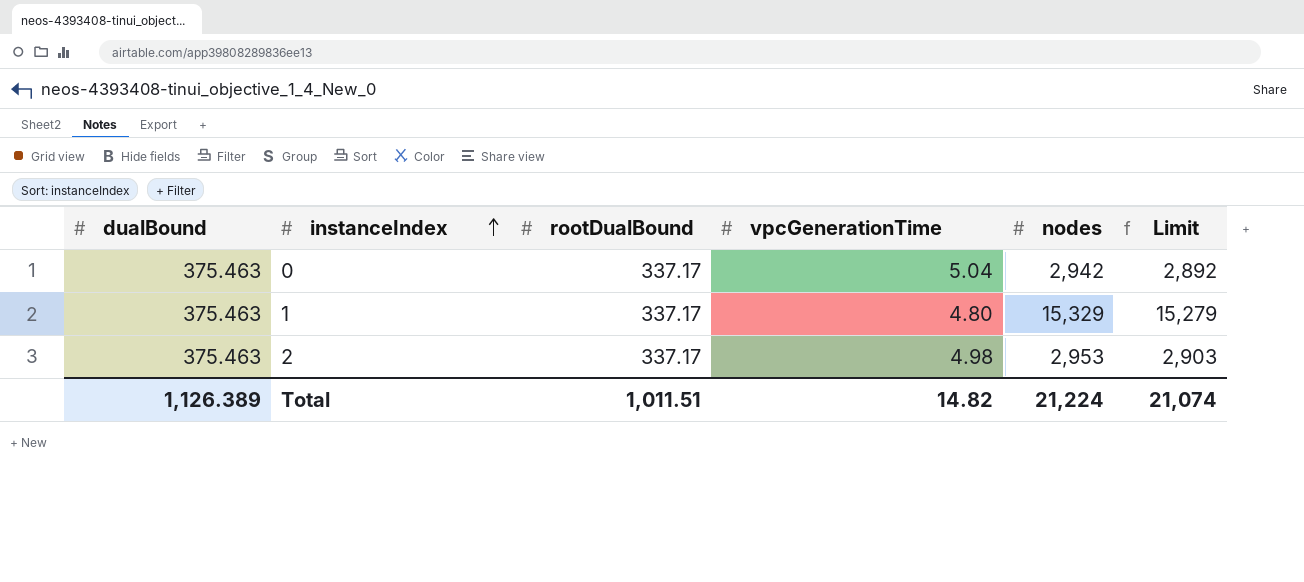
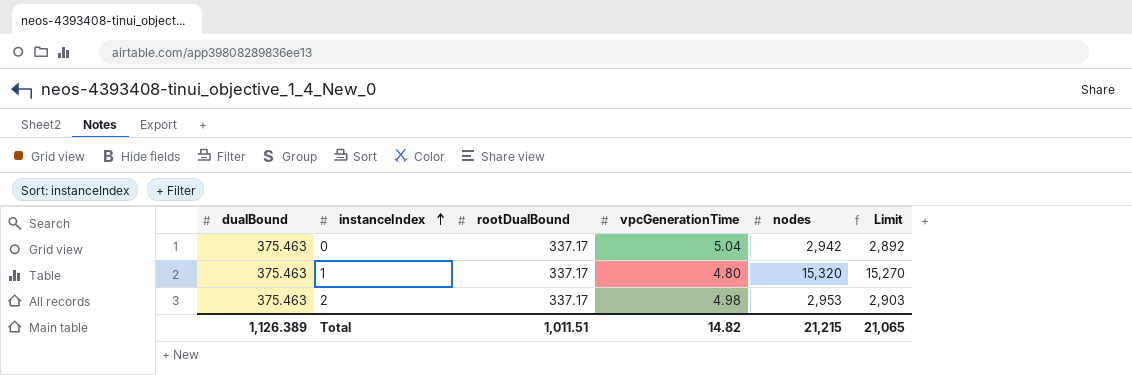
1 | nodes: 15,329 -> 15,320
1 | Limit: 15,279 -> 15,270
Total | nodes: 21,224 -> 21,215
Total | Limit: 21,074 -> 21,065

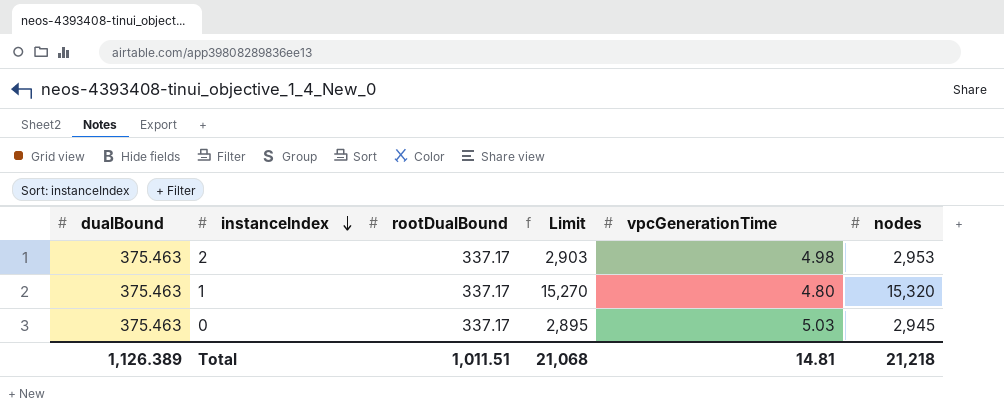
row order: instanceIndex ascending -> instanceIndex descending
column Limit | position: 6 -> 4
0 | Limit: 2,892 -> 2,895
0 | vpcGenerationTime: 5.04 -> 5.03
0 | nodes: 2,942 -> 2,945
Total | Limit: 21,065 -> 21,068
Total | vpcGenerationTime: 14.82 -> 14.81
Total | nodes: 21,215 -> 21,218

